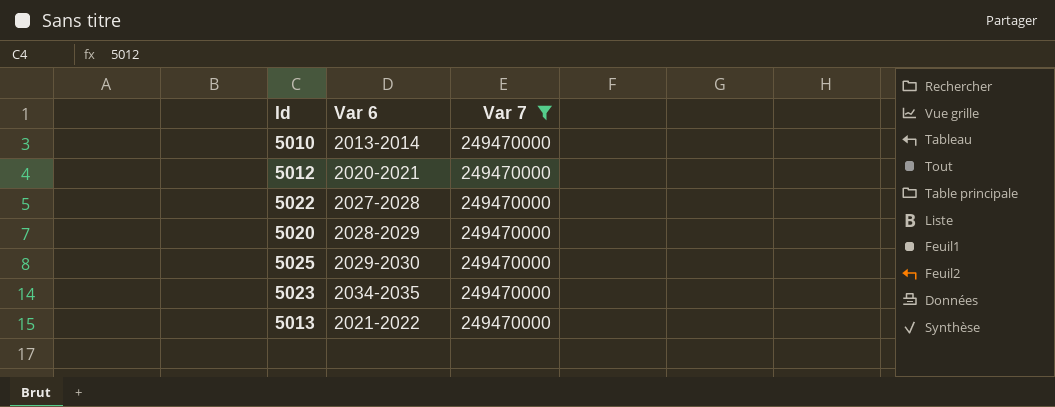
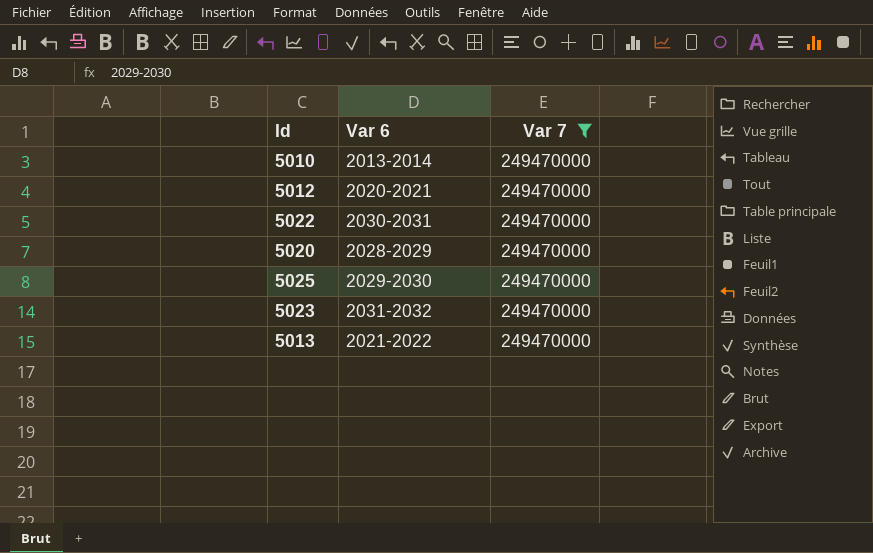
5022 | Var 6: 2027-2028 -> 2030-2031
5023 | Var 6: 2034-2035 -> 2031-2032

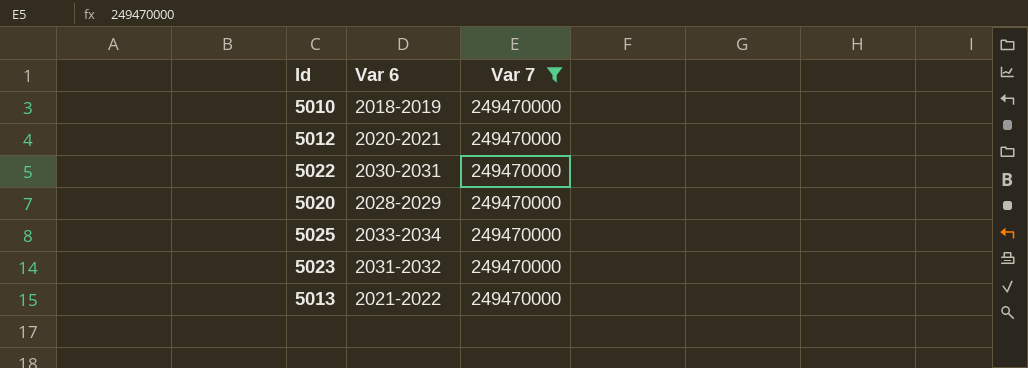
5010 | Var 6: 2013-2014 -> 2018-2019
5025 | Var 6: 2029-2030 -> 2033-2034

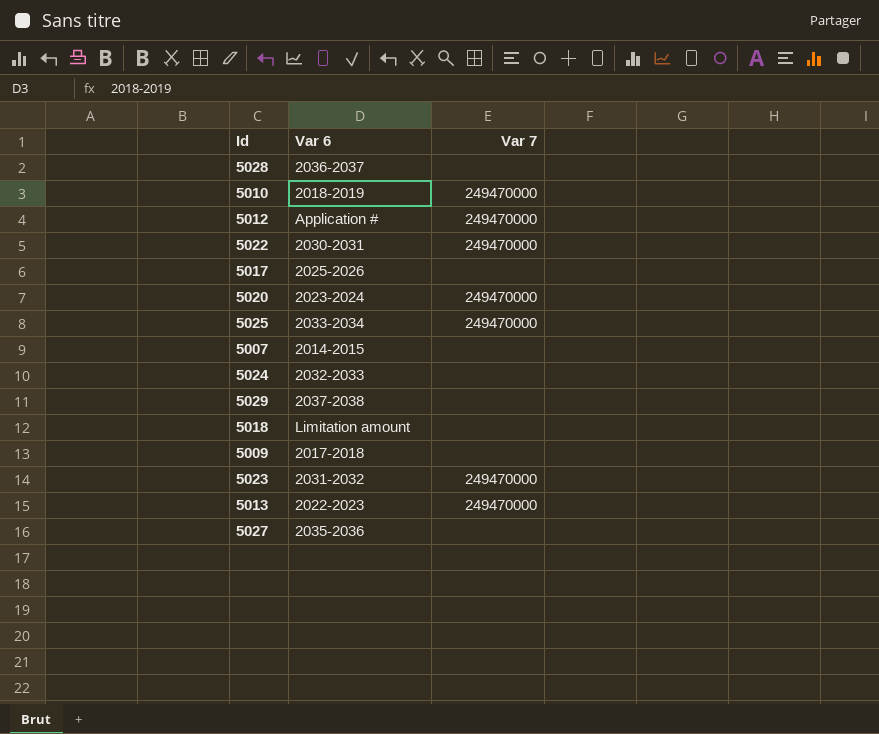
filter: Var 7 = 249470000 -> none
5012 | Var 6: 2020-2021 -> Application #
5020 | Var 6: 2028-2029 -> 2023-2024
5013 | Var 6: 2021-2022 -> 2022-2023

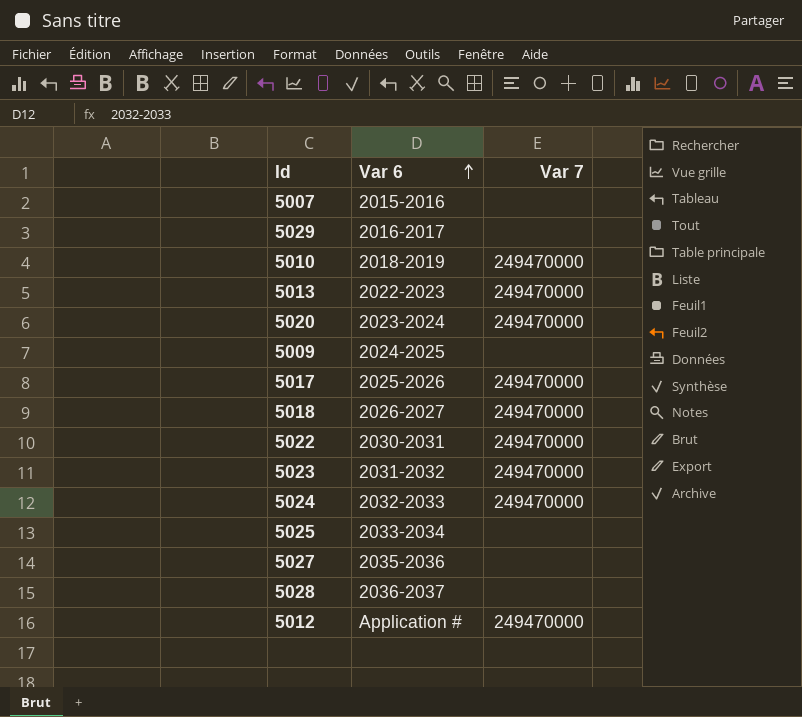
row order: none -> Var 6 ascending
5007 | Var 6: 2014-2015 -> 2015-2016
5029 | Var 6: 2037-2038 -> 2016-2017
5009 | Var 6: 2017-2018 -> 2024-2025
5017 | Var 7: none -> 249470000
5018 | Var 6: Limitation amount -> 2026-2027
5018 | Var 7: none -> 249470000
5024 | Var 7: none -> 249470000
5025 | Var 7: 249470000 -> none

